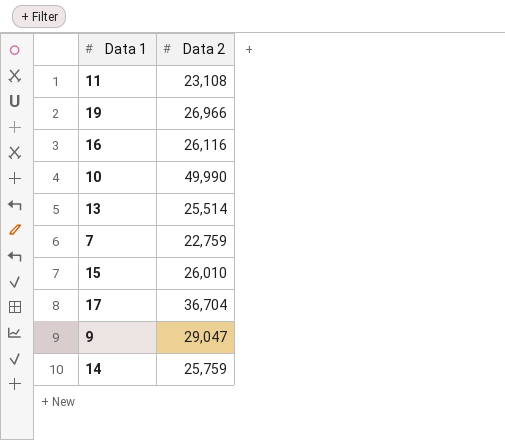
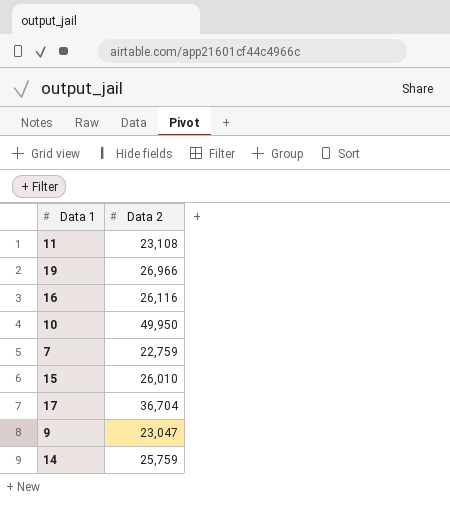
row 13: 25,514 -> none
10 | Data 2: 49,990 -> 49,950
9 | Data 2: 29,047 -> 23,047

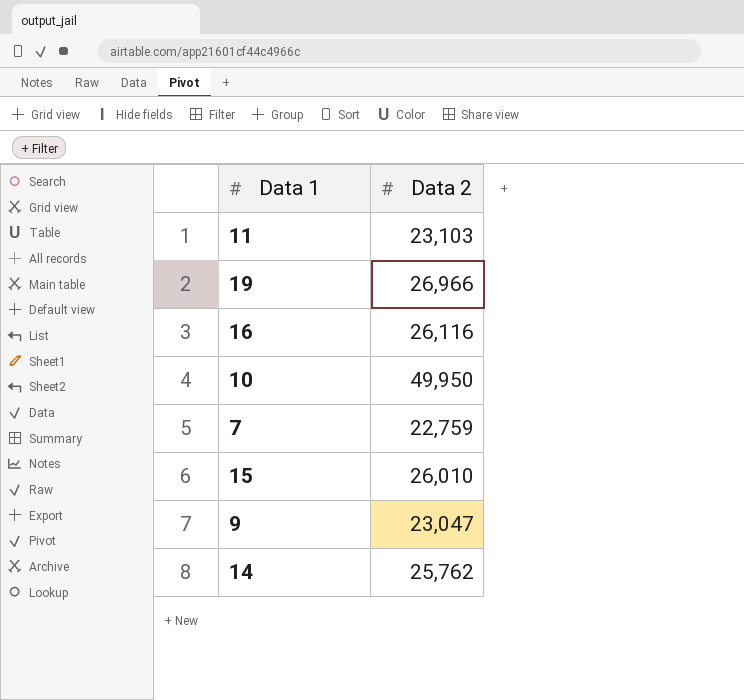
row 17: 36,704 -> none
11 | Data 2: 23,108 -> 23,103
14 | Data 2: 25,759 -> 25,762

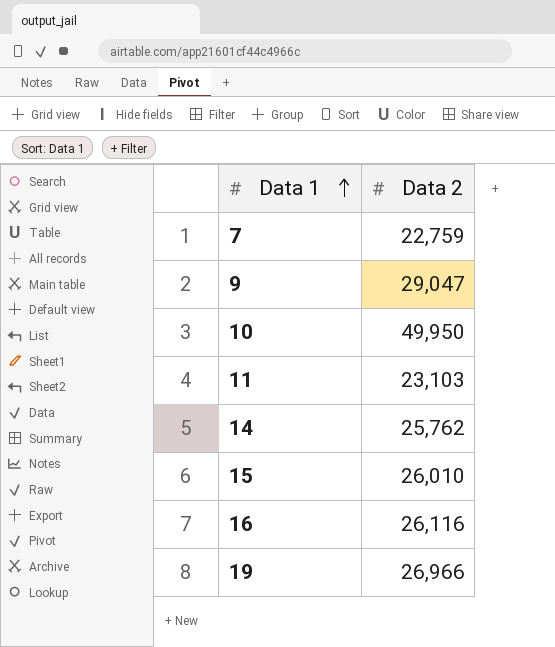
row order: none -> Data 1 ascending
9 | Data 2: 23,047 -> 29,047

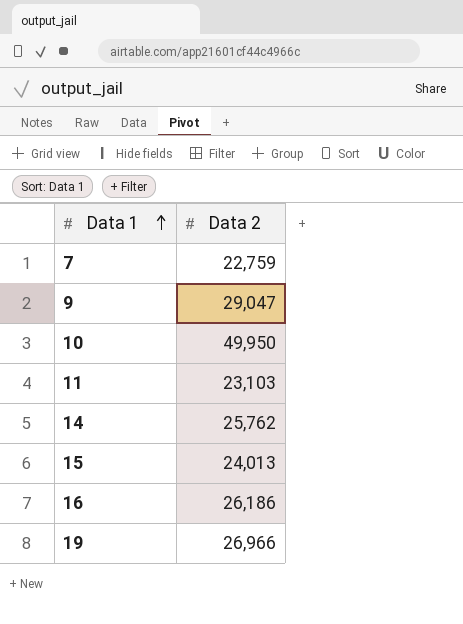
15 | Data 2: 26,010 -> 24,013
16 | Data 2: 26,116 -> 26,186

